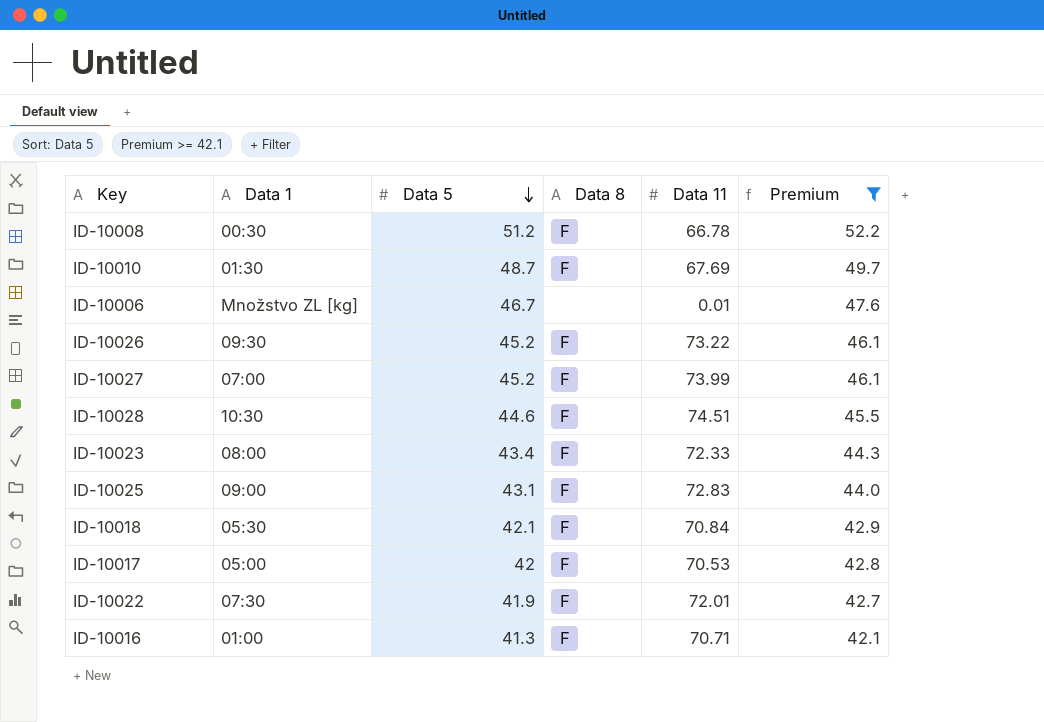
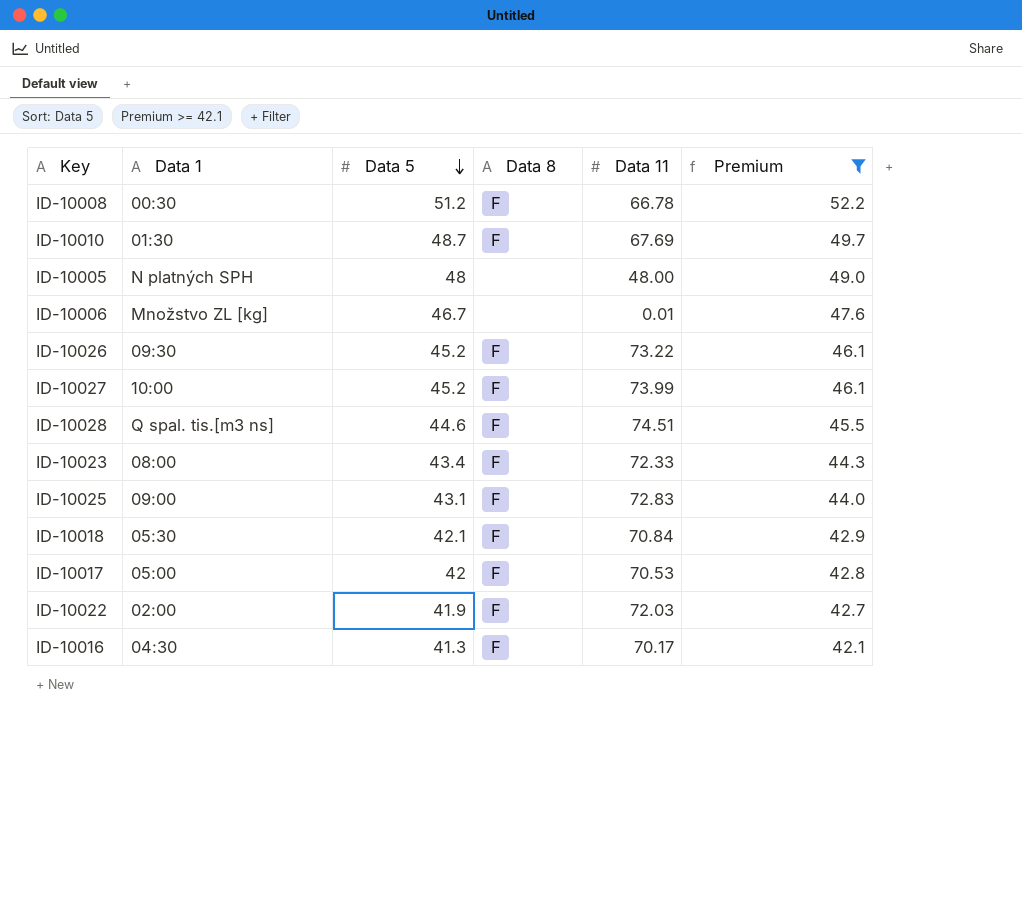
row ID-10005: none -> N platných SPH | 48 | none | 48.00 | 49.0
ID-10027 | Data 1: 07:00 -> 10:00
ID-10028 | Data 1: 10:30 -> Q spal. tis.[m3 ns]
ID-10022 | Data 1: 07:30 -> 02:00
ID-10022 | Data 11: 72.01 -> 72.03
ID-10016 | Data 1: 01:00 -> 04:30
ID-10016 | Data 11: 70.71 -> 70.17

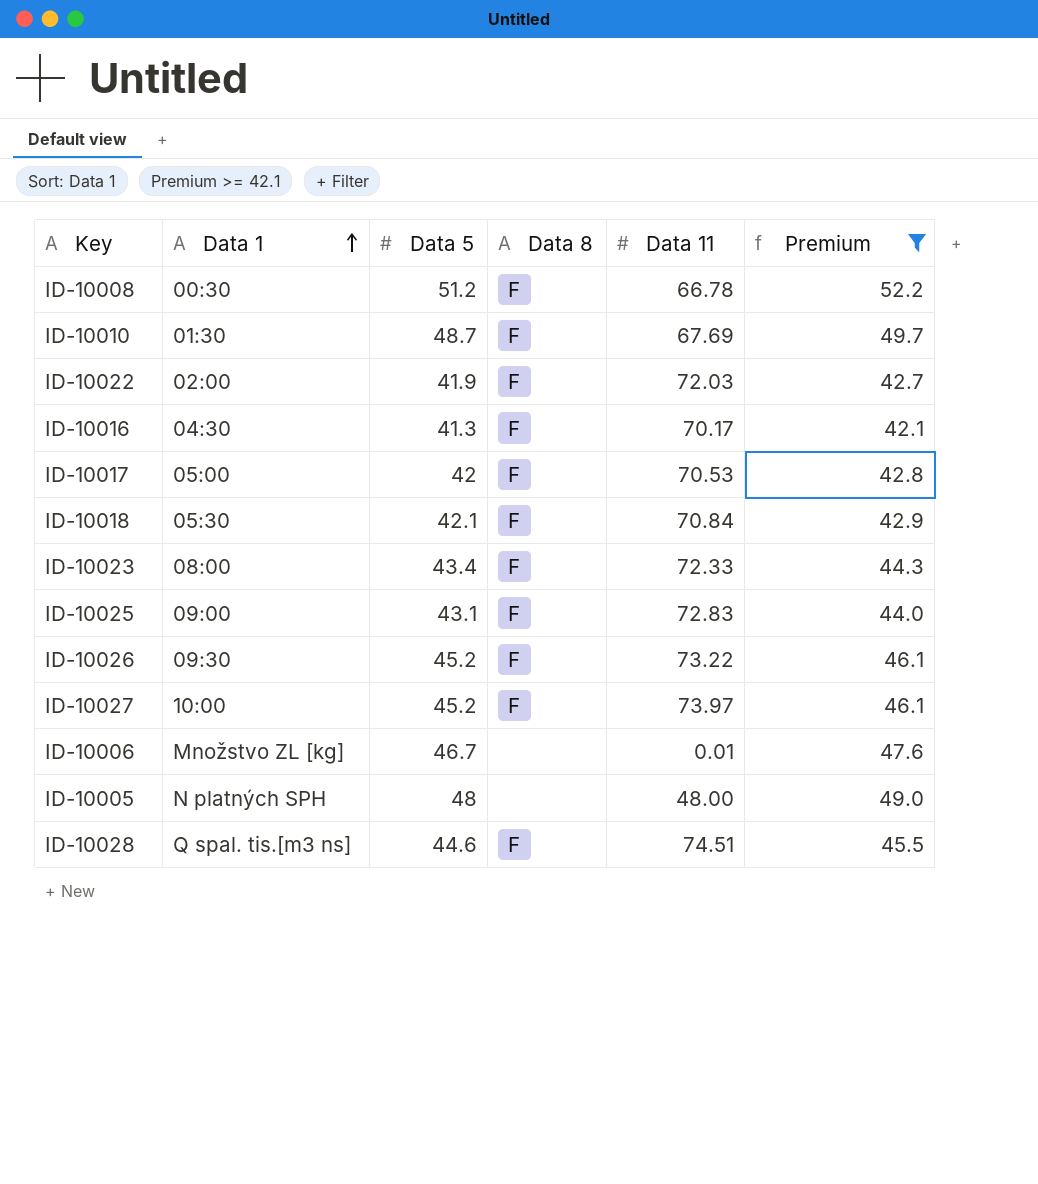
row order: Data 5 descending -> Data 1 ascending
ID-10027 | Data 11: 73.99 -> 73.97

